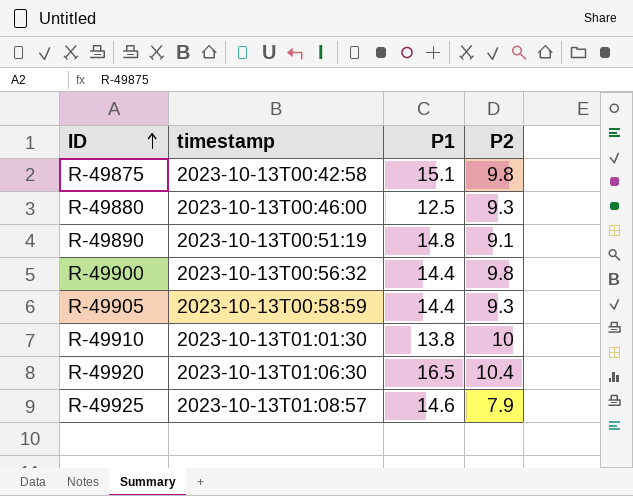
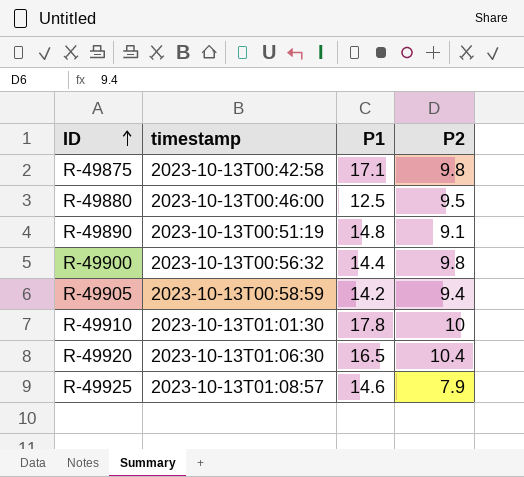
R-49875 | P1: 15.1 -> 17.1
R-49880 | P2: 9.3 -> 9.5
R-49905 | P1: 14.4 -> 14.2
R-49905 | P2: 9.3 -> 9.4
R-49910 | P1: 13.8 -> 17.8

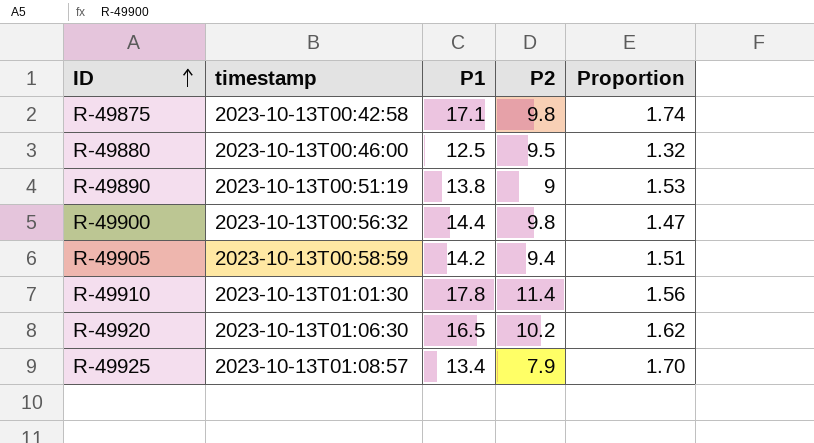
column Proportion | formula: none -> [P1] / [P2]
R-49890 | P1: 14.8 -> 13.8
R-49890 | P2: 9.1 -> 9
R-49910 | P2: 10 -> 11.4
R-49920 | P2: 10.4 -> 10.2
R-49925 | P1: 14.6 -> 13.4

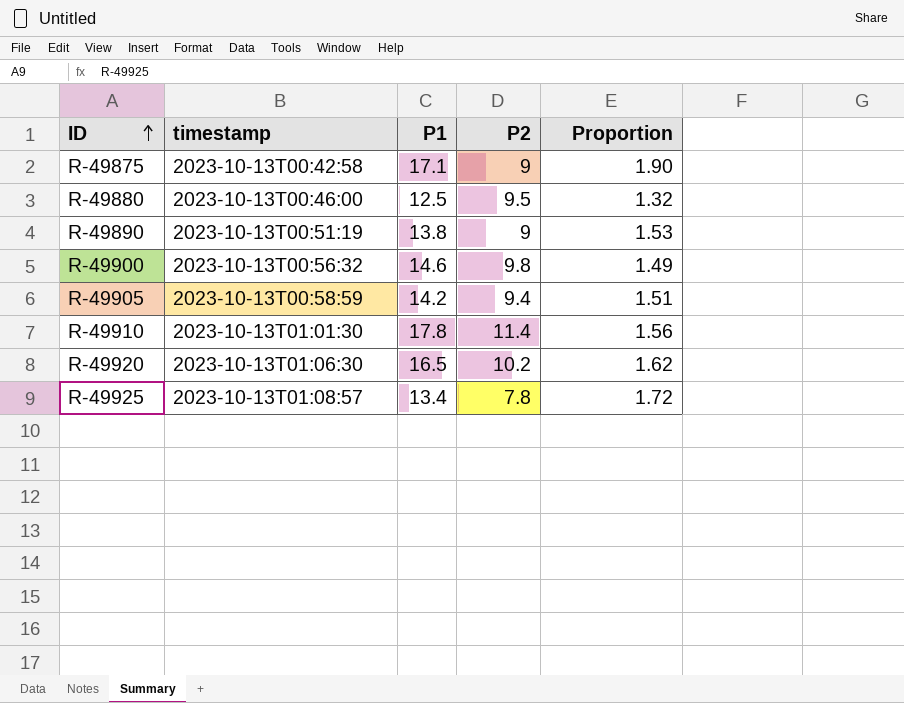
R-49875 | P2: 9.8 -> 9
R-49875 | Proportion: 1.74 -> 1.90
R-49900 | P1: 14.4 -> 14.6
R-49900 | Proportion: 1.47 -> 1.49
R-49925 | P2: 7.9 -> 7.8
R-49925 | Proportion: 1.70 -> 1.72

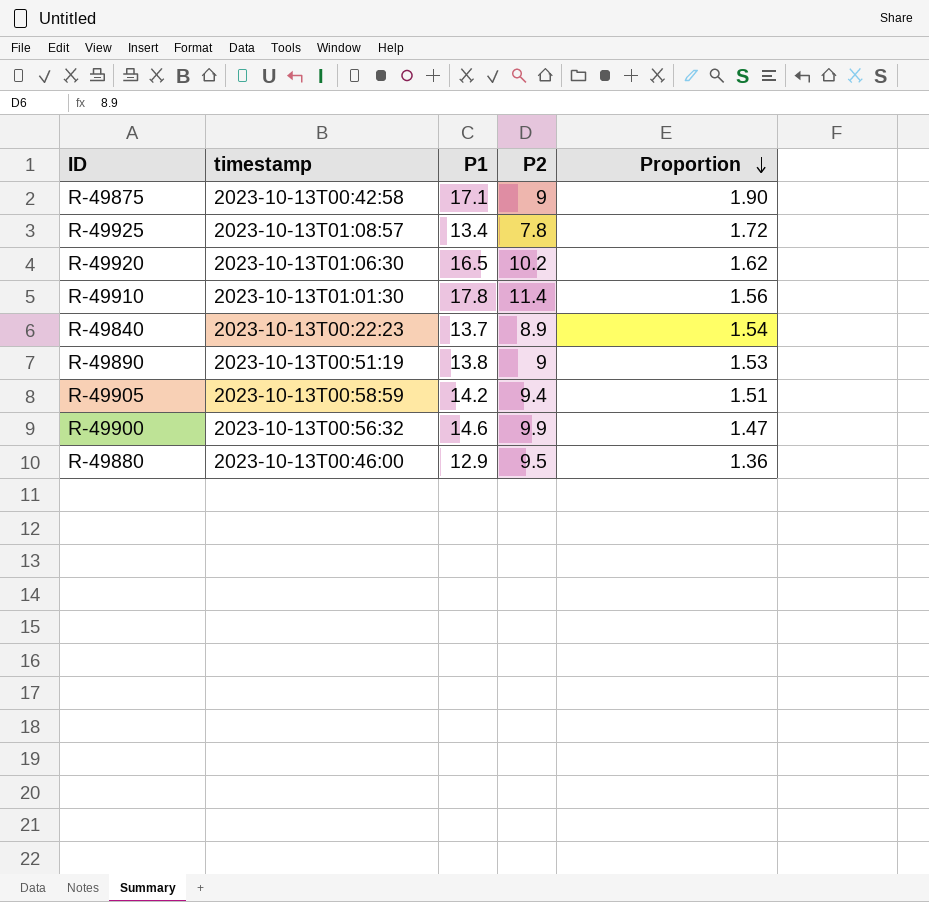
row order: ID ascending -> Proportion descending
row R-49840: none -> 2023-10-13T00:22:23 | 13.7 | 8.9 | 1.54
R-49900 | P2: 9.8 -> 9.9
R-49900 | Proportion: 1.49 -> 1.47
R-49880 | P1: 12.5 -> 12.9
R-49880 | Proportion: 1.32 -> 1.36

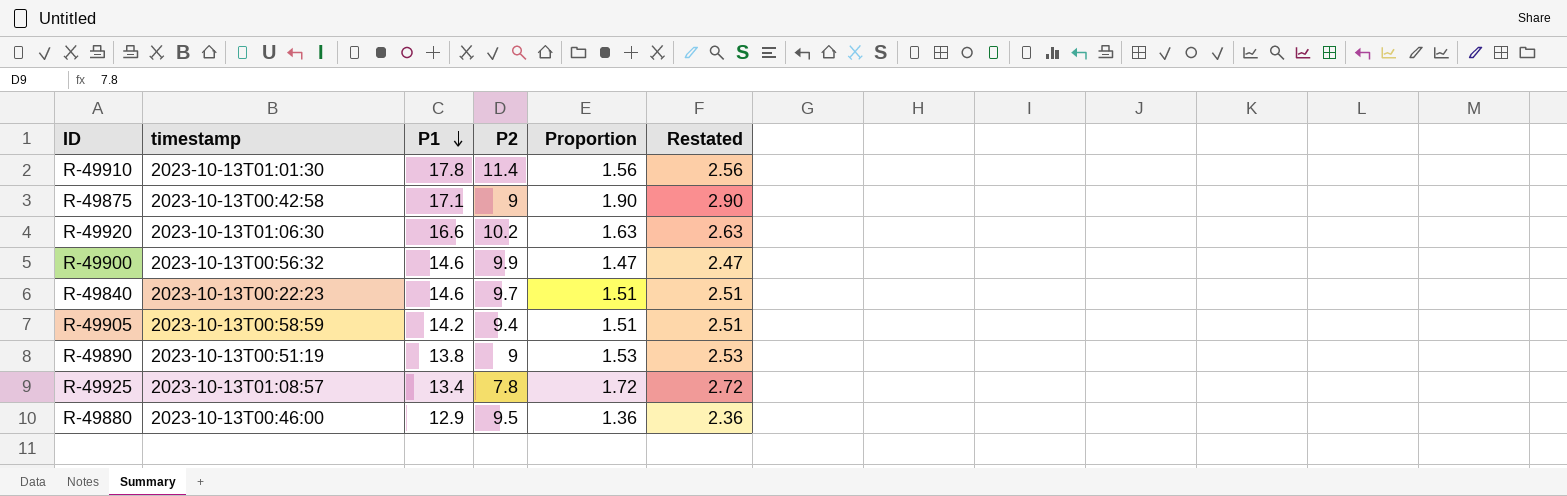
row order: Proportion descending -> P1 descending
column Restated | formula: none -> [Proportion] + 1
R-49920 | P1: 16.5 -> 16.6
R-49920 | Proportion: 1.62 -> 1.63
R-49840 | P1: 13.7 -> 14.6
R-49840 | P2: 8.9 -> 9.7
R-49840 | Proportion: 1.54 -> 1.51

